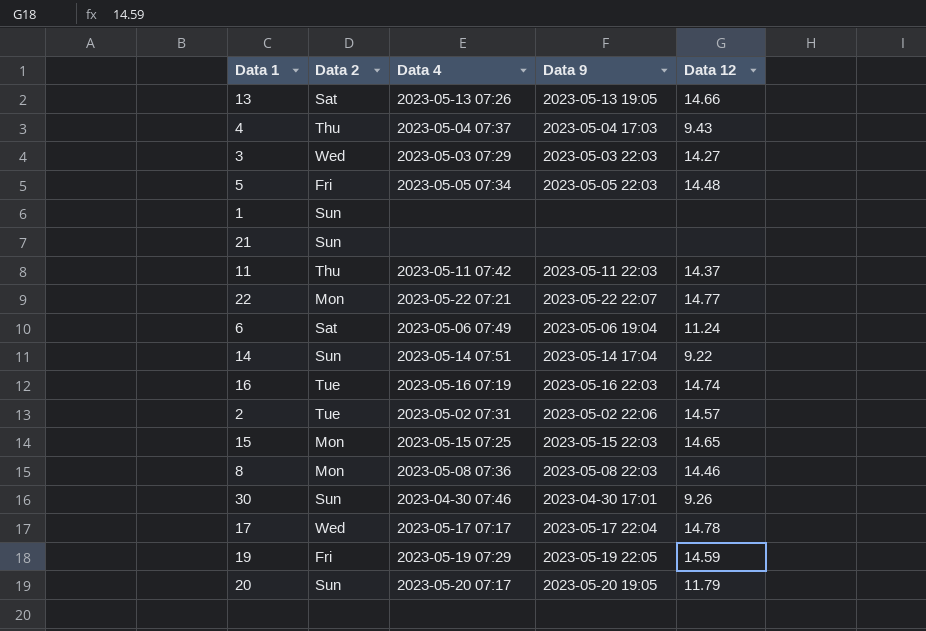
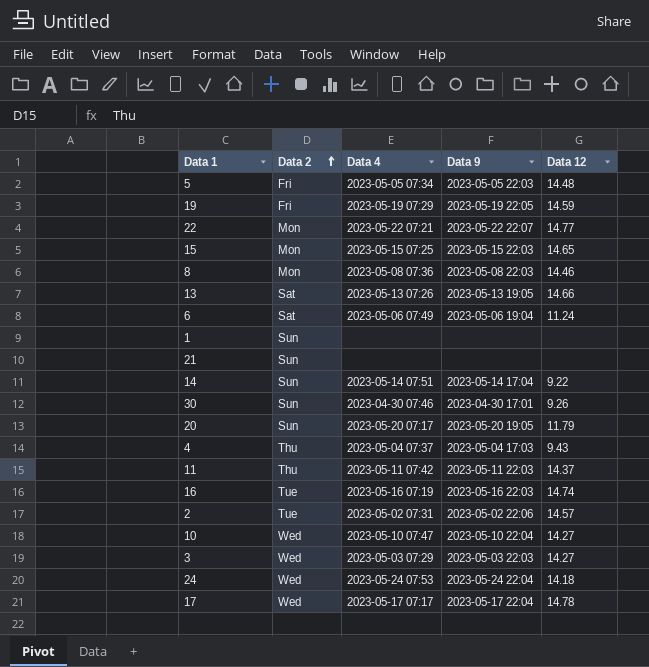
row order: none -> Data 2 ascending
row 10: none -> Wed | 2023-05-10 07:47 | 2023-05-10 22:04 | 14.27
row 24: none -> Wed | 2023-05-24 07:53 | 2023-05-24 22:04 | 14.18

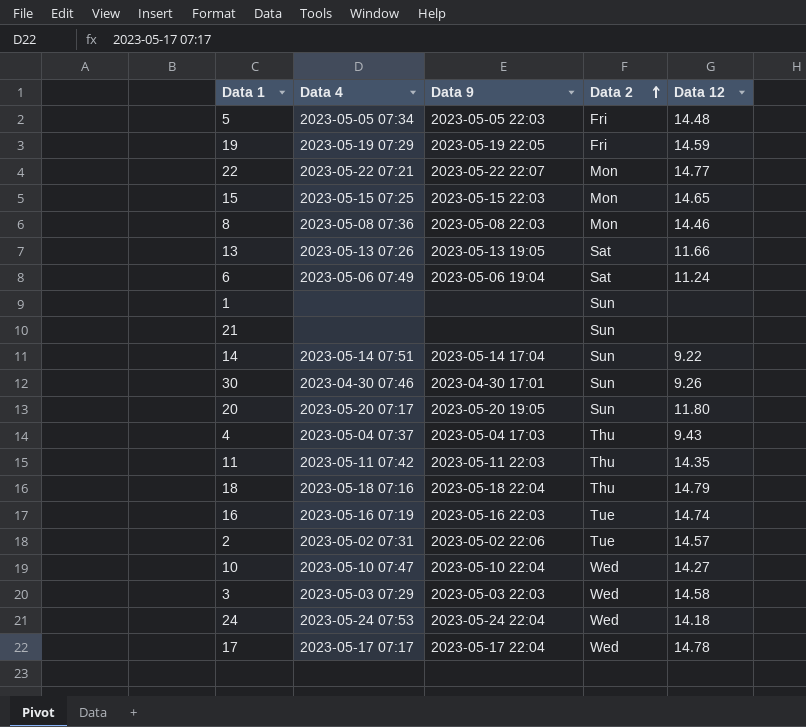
column Data 2 | position: 2 -> 4
13 | Data 12: 14.66 -> 11.66
20 | Data 12: 11.79 -> 11.80
11 | Data 12: 14.37 -> 14.35
row 18: none -> 2023-05-18 07:16 | 2023-05-18 22:04 | Thu | 14.79
3 | Data 12: 14.27 -> 14.58

